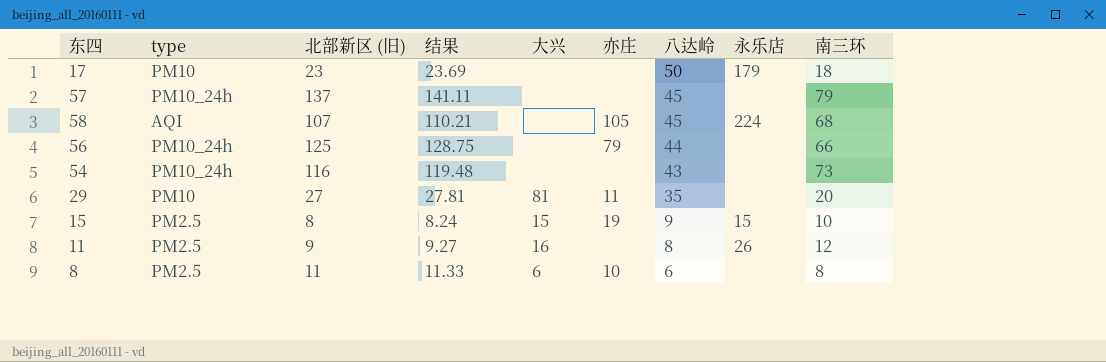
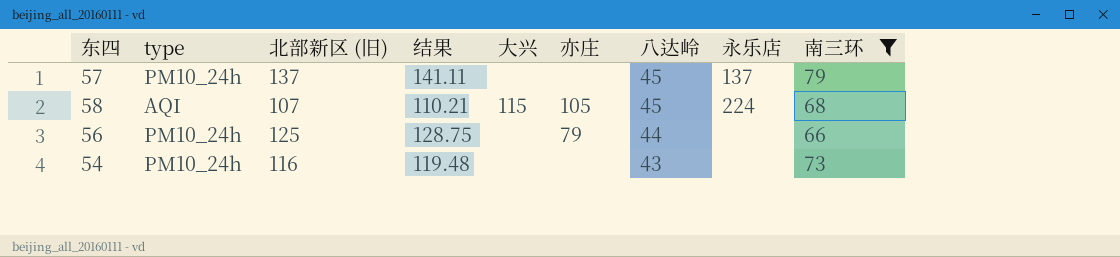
filter: none -> 南三环 >= 66
57 | 永乐店: none -> 137
58 | 大兴: none -> 115

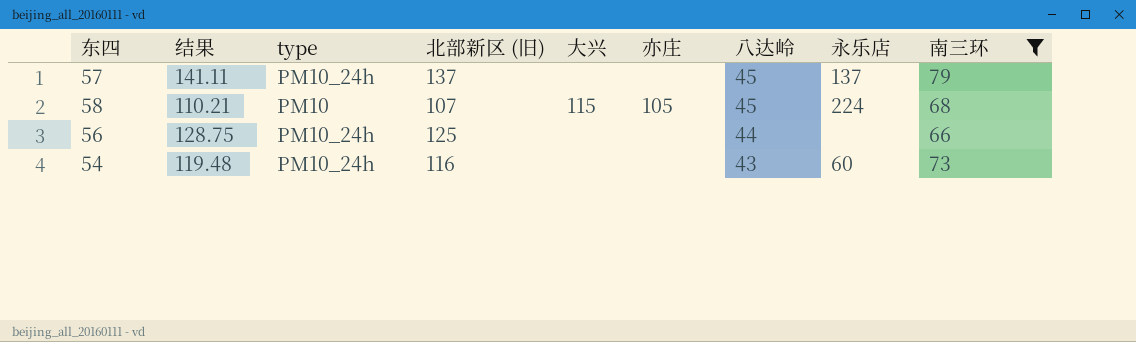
column 结果 | position: 4 -> 2
58 | type: AQI -> PM10
56 | 亦庄: 79 -> none
54 | 永乐店: none -> 60

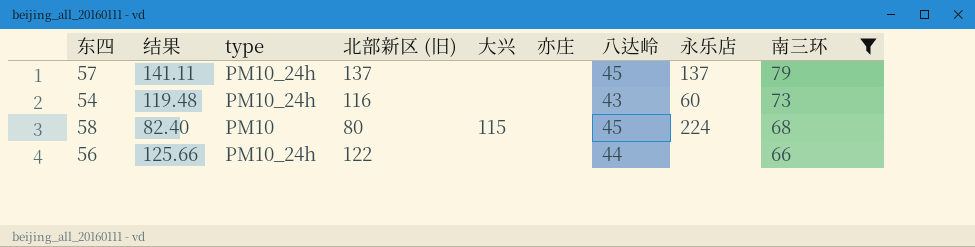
row order: 八达岭 descending -> 南三环 descending
58 | 结果: 110.21 -> 82.40
58 | 北部新区 (旧): 107 -> 80
58 | 亦庄: 105 -> none
56 | 结果: 128.75 -> 125.66
56 | 北部新区 (旧): 125 -> 122

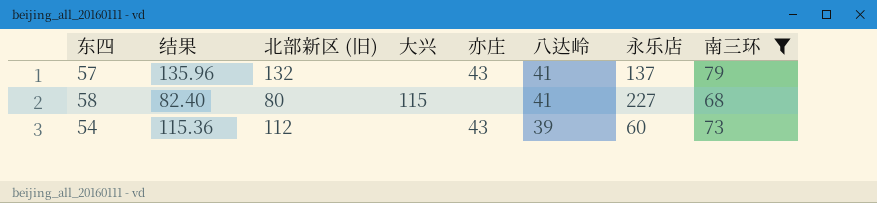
row order: 南三环 descending -> 八达岭 descending
column type | position: 3 -> none
row 56: 125.66 | PM10_24h | 122 | none | none | 44 | none | 66 -> none
57 | 结果: 141.11 -> 135.96
57 | 北部新区 (旧): 137 -> 132
57 | 亦庄: none -> 43
57 | 八达岭: 45 -> 41
58 | 八达岭: 45 -> 41
58 | 永乐店: 224 -> 227
54 | 结果: 119.48 -> 115.36
54 | 北部新区 (旧): 116 -> 112
54 | 亦庄: none -> 43
54 | 八达岭: 43 -> 39

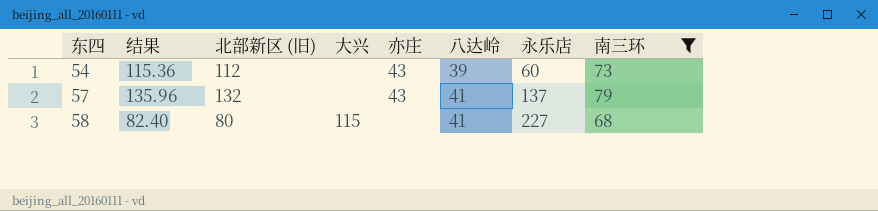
row order: 八达岭 descending -> 东四 ascending

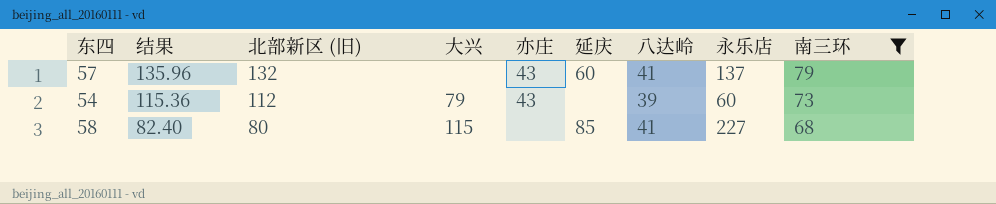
row order: 东四 ascending -> 结果 descending
column 延庆 | position: none -> 6
54 | 大兴: none -> 79

